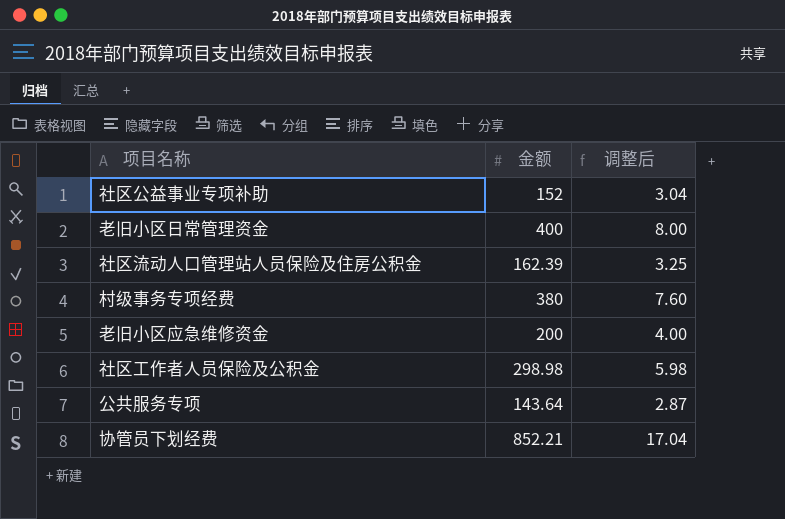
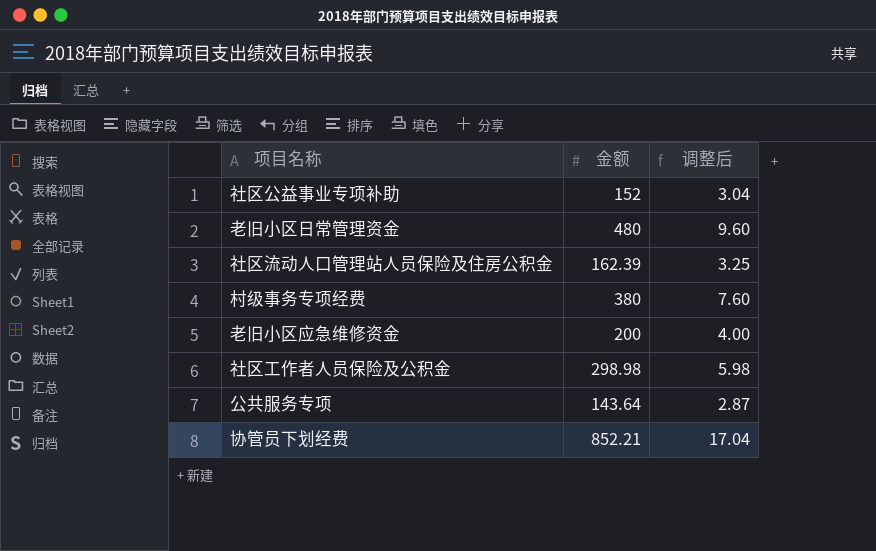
老旧小区日常管理资金 | 金额: 400 -> 480
老旧小区日常管理资金 | 调整后: 8.00 -> 9.60

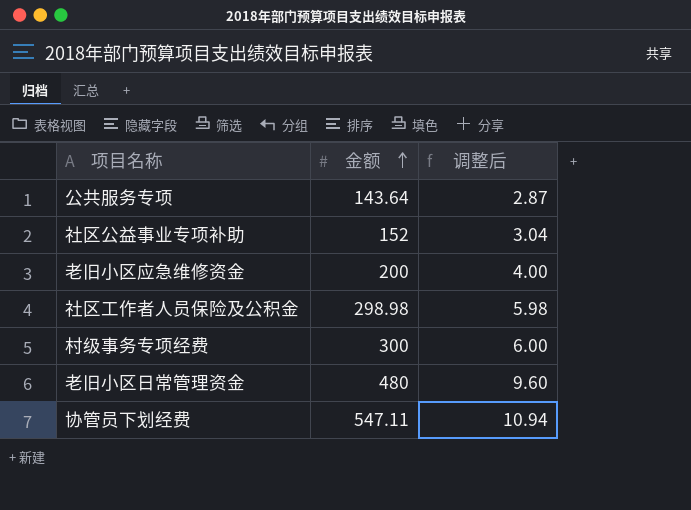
row order: none -> 金额 ascending
row 社区流动人口管理站人员保险及住房公积金: 162.39 | 3.25 -> none
村级事务专项经费 | 金额: 380 -> 300
村级事务专项经费 | 调整后: 7.60 -> 6.00
协管员下划经费 | 金额: 852.21 -> 547.11
协管员下划经费 | 调整后: 17.04 -> 10.94

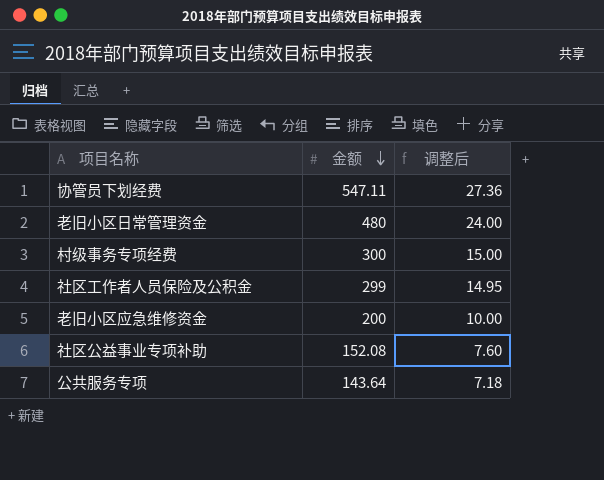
row order: 金额 ascending -> 金额 descending
column 调整后 | formula: [金额] * 0.02 -> [金额] * 0.05
社区工作者人员保险及公积金 | 金额: 298.98 -> 299
社区公益事业专项补助 | 金额: 152 -> 152.08

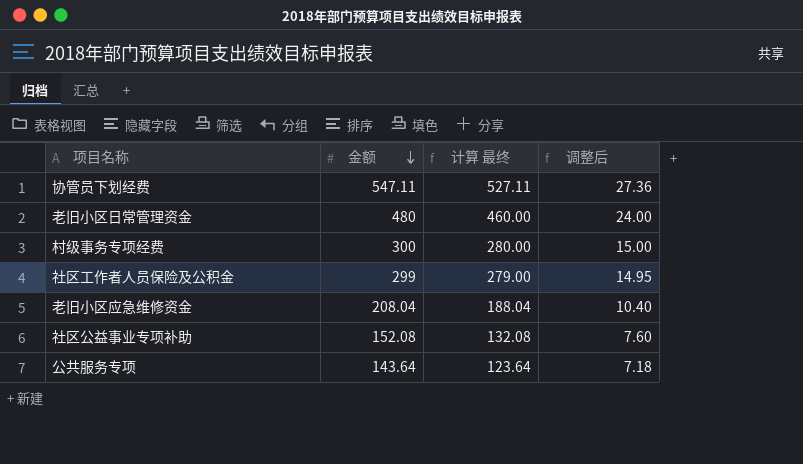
column 计算 最终 | formula: none -> [金额] - 20
老旧小区应急维修资金 | 金额: 200 -> 208.04
老旧小区应急维修资金 | 调整后: 10.00 -> 10.40

